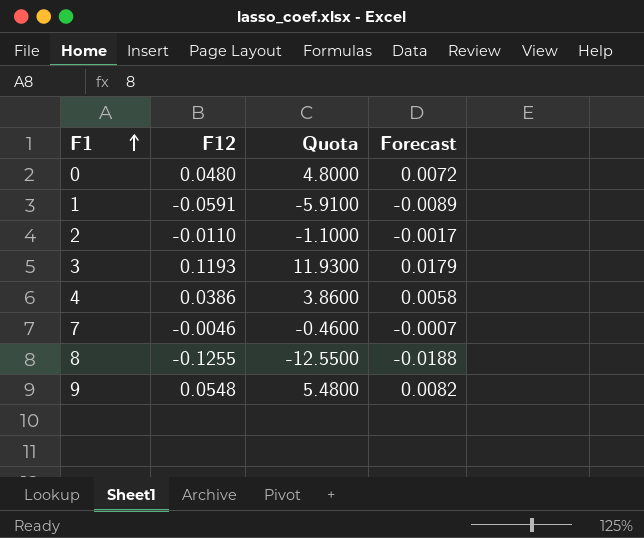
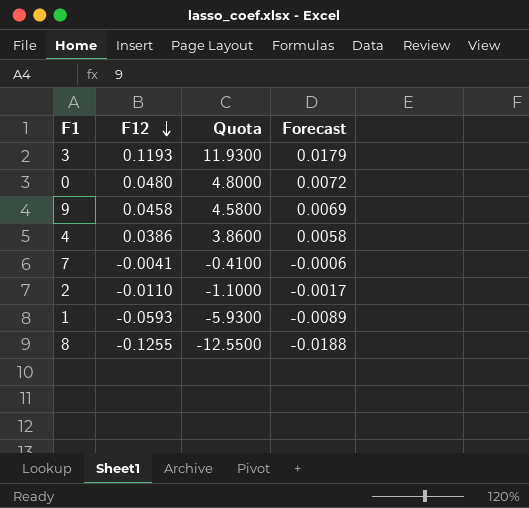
row order: F1 ascending -> F12 descending
9 | F12: 0.0548 -> 0.0458
9 | Quota: 5.4800 -> 4.5800
9 | Forecast: 0.0082 -> 0.0069
7 | F12: -0.0046 -> -0.0041
7 | Quota: -0.4600 -> -0.4100
7 | Forecast: -0.0007 -> -0.0006
1 | F12: -0.0591 -> -0.0593
1 | Quota: -5.9100 -> -5.9300

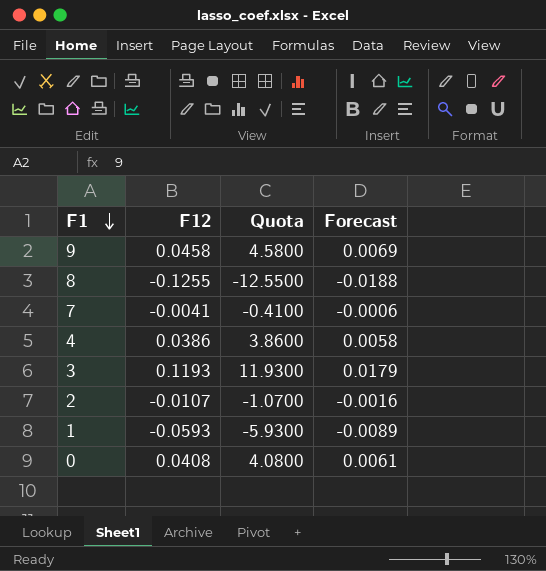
row order: F12 descending -> F1 descending
2 | F12: -0.0110 -> -0.0107
2 | Quota: -1.1000 -> -1.0700
2 | Forecast: -0.0017 -> -0.0016
0 | F12: 0.0480 -> 0.0408
0 | Quota: 4.8000 -> 4.0800
0 | Forecast: 0.0072 -> 0.0061

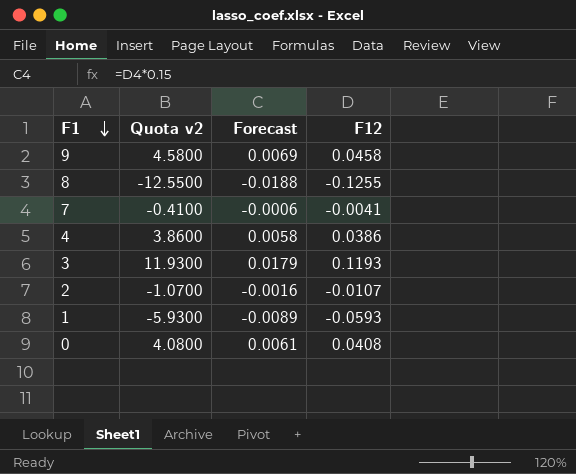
column name: Quota -> Quota v2
column F12 | position: 2 -> 4

